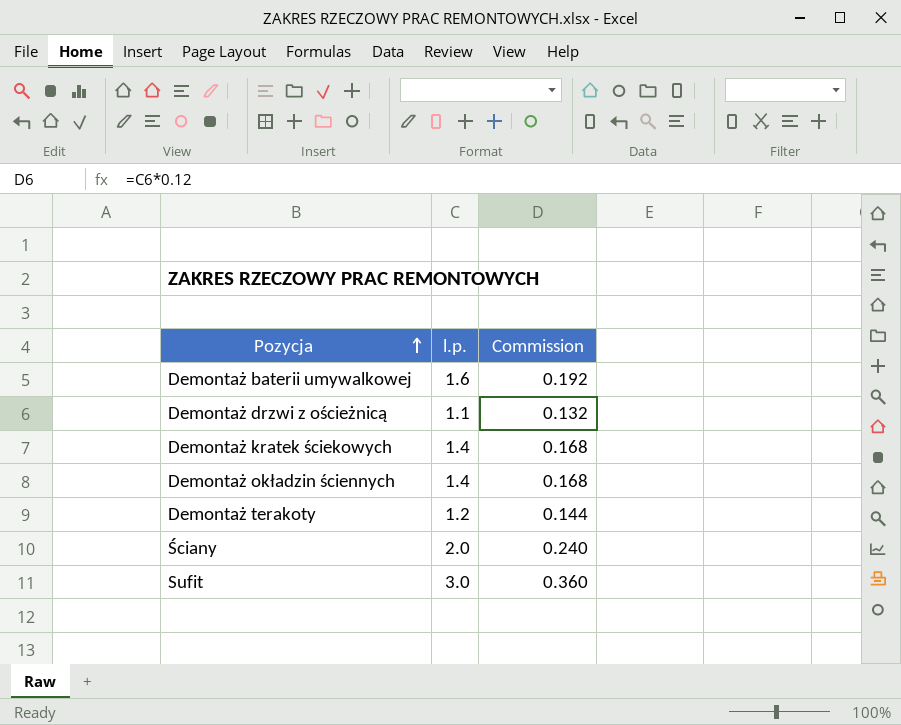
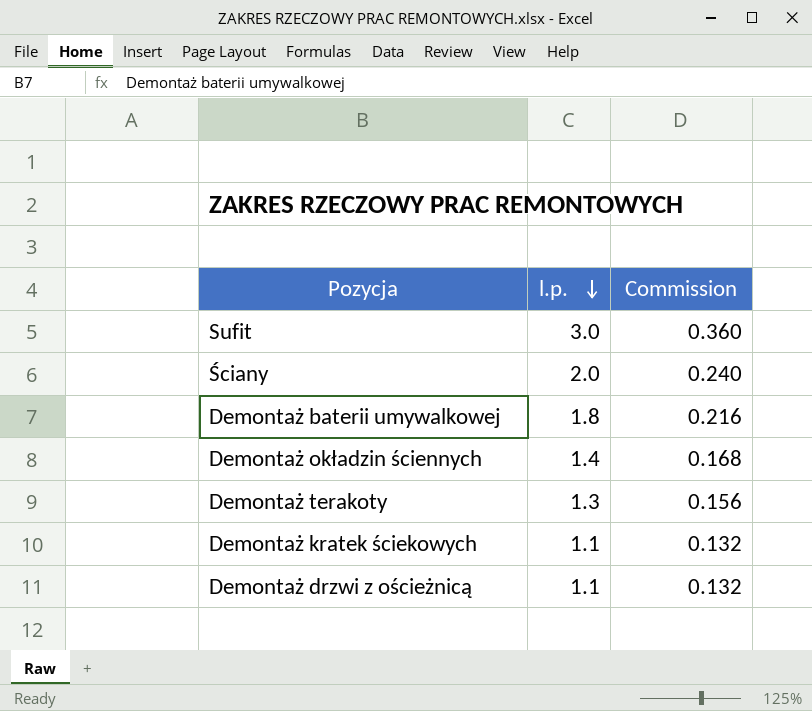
row order: Pozycja ascending -> l.p. descending
Demontaż baterii umywalkowej | l.p.: 1.6 -> 1.8
Demontaż baterii umywalkowej | Commission: 0.192 -> 0.216
Demontaż terakoty | l.p.: 1.2 -> 1.3
Demontaż terakoty | Commission: 0.144 -> 0.156
Demontaż kratek ściekowych | l.p.: 1.4 -> 1.1
Demontaż kratek ściekowych | Commission: 0.168 -> 0.132

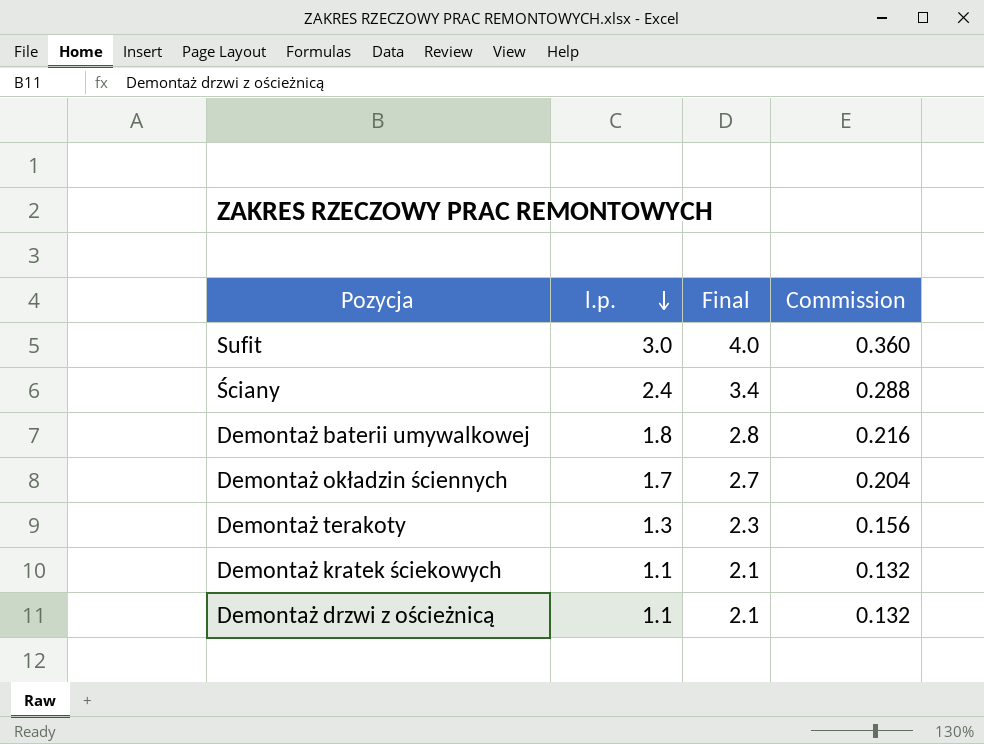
column Final | formula: none -> [l.p.] + 1
Ściany | l.p.: 2.0 -> 2.4
Ściany | Commission: 0.240 -> 0.288
Demontaż okładzin ściennych | l.p.: 1.4 -> 1.7
Demontaż okładzin ściennych | Commission: 0.168 -> 0.204

